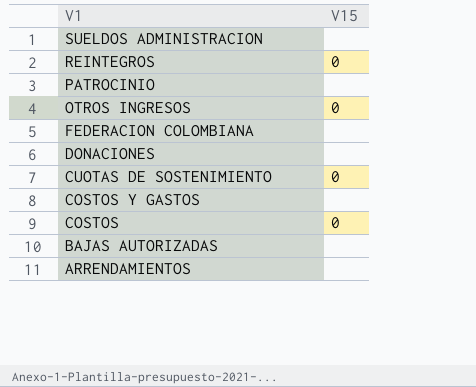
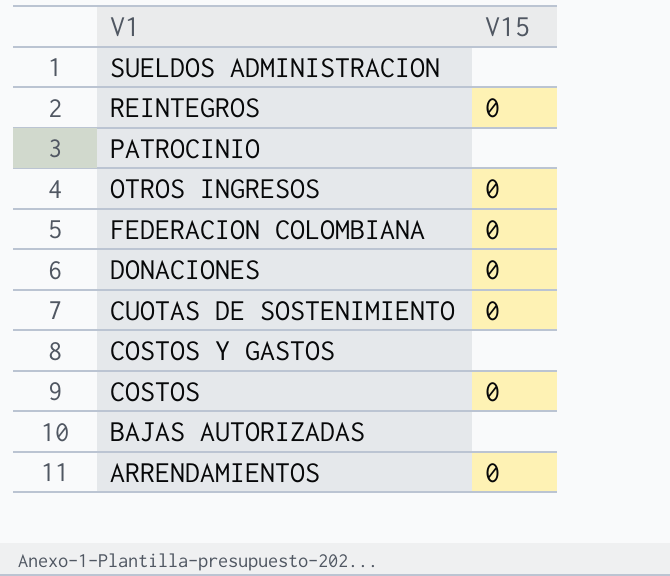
FEDERACION COLOMBIANA | V15: none -> 0
DONACIONES | V15: none -> 0
ARRENDAMIENTOS | V15: none -> 0

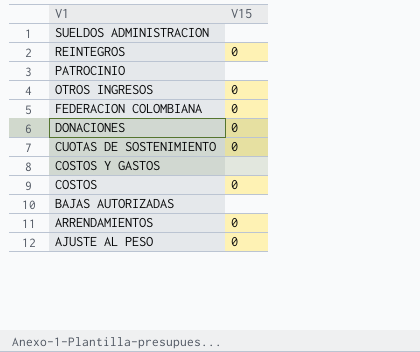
row AJUSTE AL PESO: none -> 0

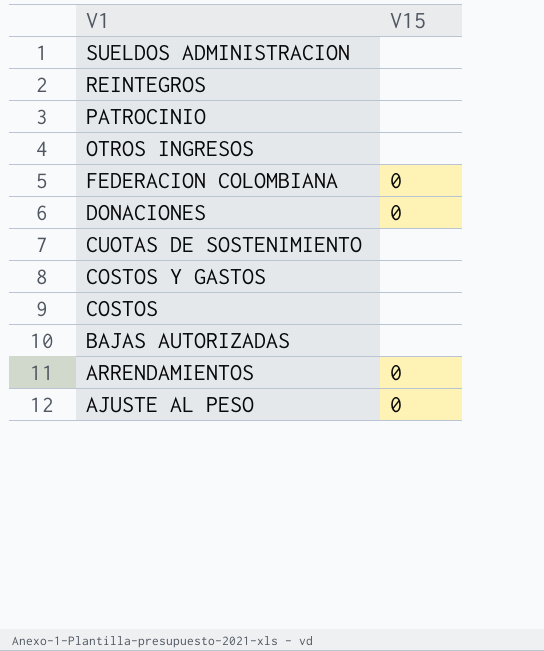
REINTEGROS | V15: 0 -> none
OTROS INGRESOS | V15: 0 -> none
CUOTAS DE SOSTENIMIENTO | V15: 0 -> none
COSTOS | V15: 0 -> none

